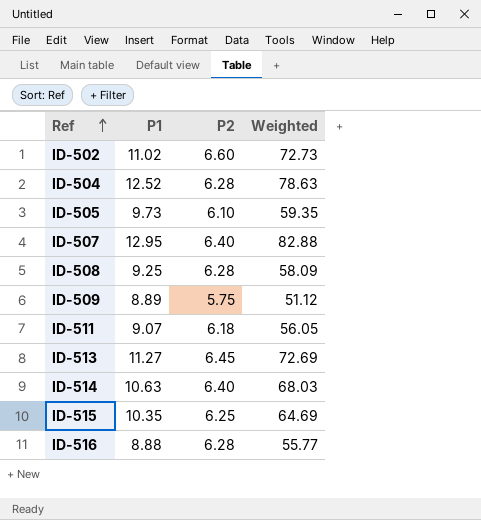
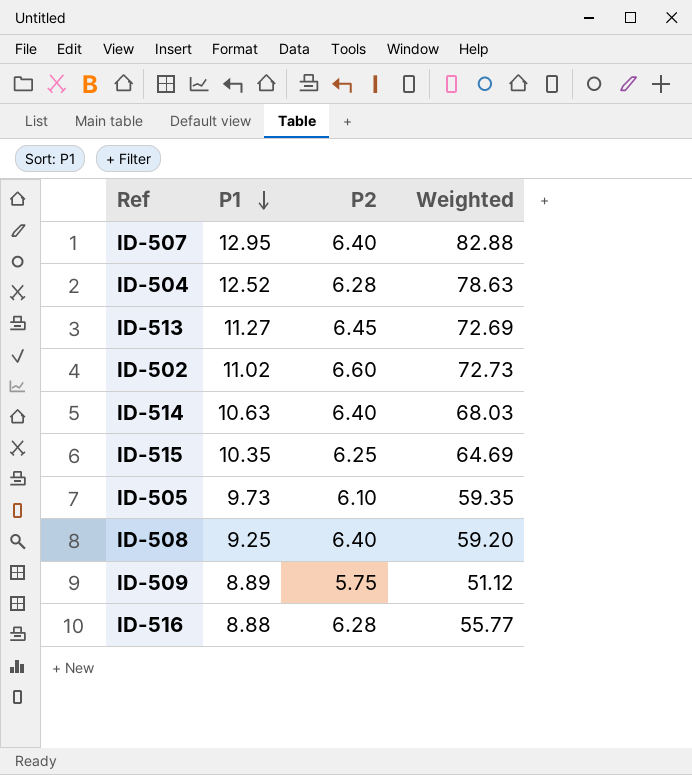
row order: Ref ascending -> P1 descending
row ID-511: 9.07 | 6.18 | 56.05 -> none
ID-508 | P2: 6.28 -> 6.40
ID-508 | Weighted: 58.09 -> 59.20

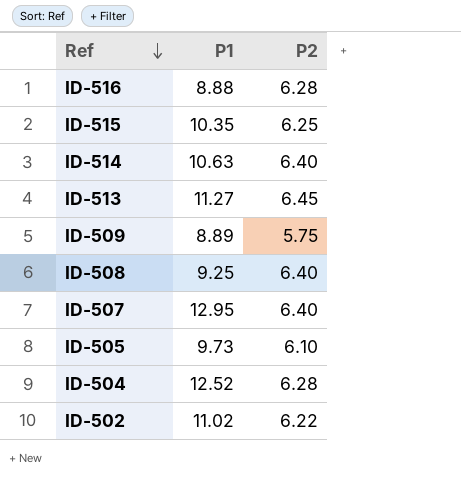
row order: P1 descending -> Ref descending
column Weighted | formula: [P1] * [P2] -> none
ID-502 | P2: 6.60 -> 6.22

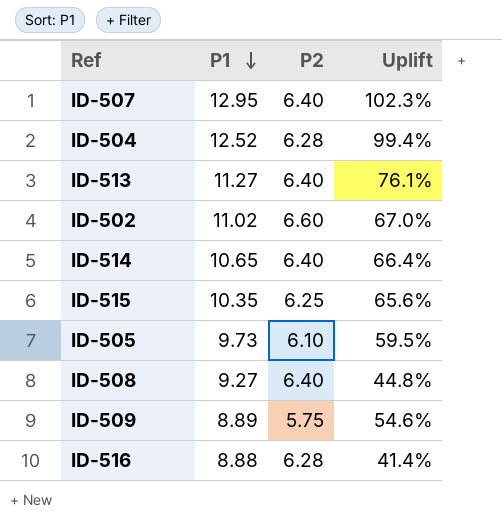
row order: Ref descending -> P1 descending
column Uplift | formula: none -> ([P1] - [P2]) / [P2]
ID-513 | P2: 6.45 -> 6.40
ID-502 | P2: 6.22 -> 6.60
ID-514 | P1: 10.63 -> 10.65
ID-508 | P1: 9.25 -> 9.27

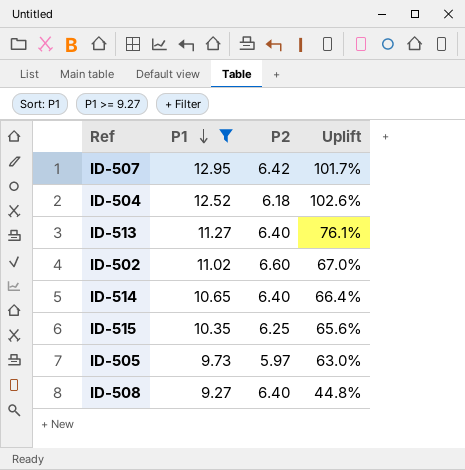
filter: none -> P1 >= 9.27
ID-507 | P2: 6.40 -> 6.42
ID-507 | Uplift: 102.3% -> 101.7%
ID-504 | P2: 6.28 -> 6.18
ID-504 | Uplift: 99.4% -> 102.6%
ID-505 | P2: 6.10 -> 5.97
ID-505 | Uplift: 59.5% -> 63.0%

